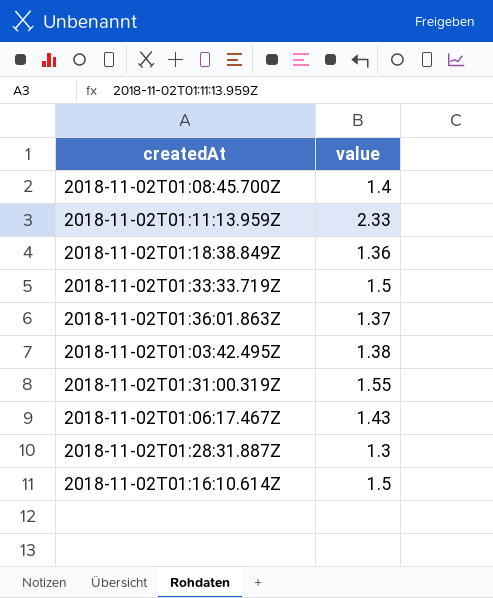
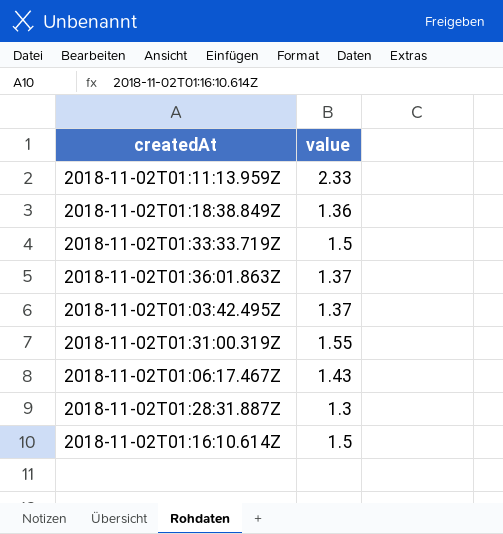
row 2018-11-02T01:08:45.700Z: 1.4 -> none
2018-11-02T01:03:42.495Z | value: 1.38 -> 1.37

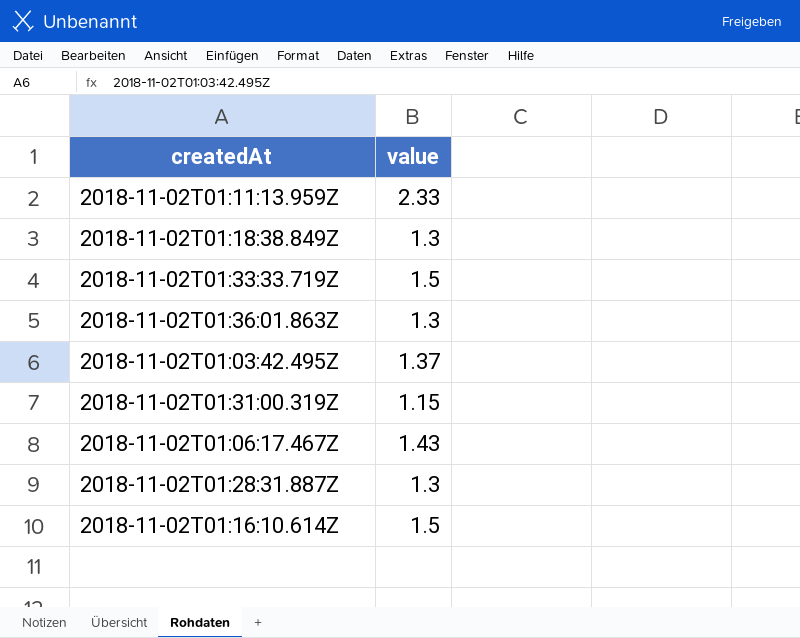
2018-11-02T01:18:38.849Z | value: 1.36 -> 1.3
2018-11-02T01:36:01.863Z | value: 1.37 -> 1.3
2018-11-02T01:31:00.319Z | value: 1.55 -> 1.15

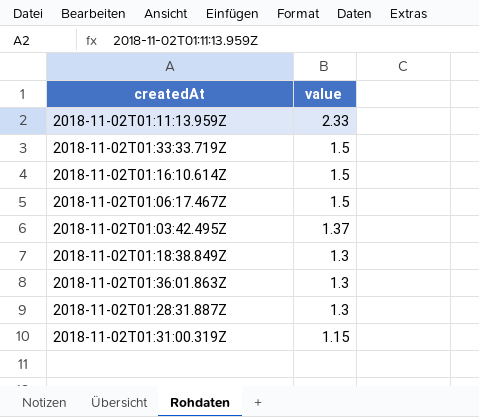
row order: none -> value descending
2018-11-02T01:06:17.467Z | value: 1.43 -> 1.5

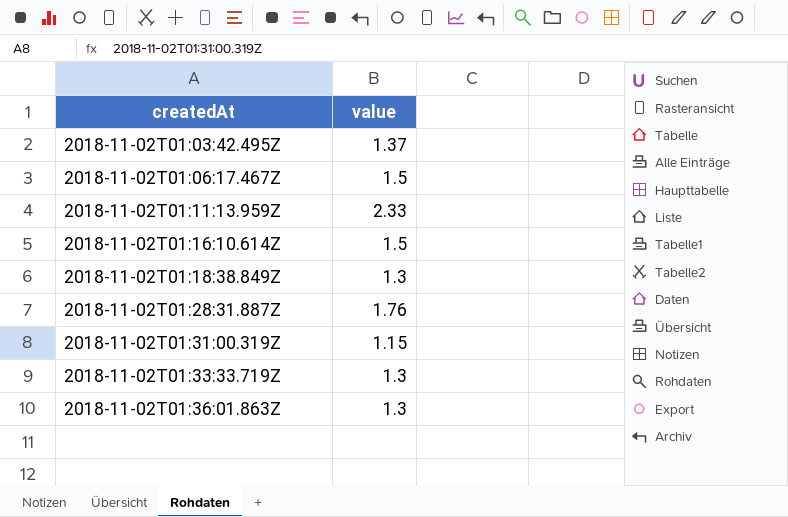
row order: value descending -> createdAt ascending
2018-11-02T01:28:31.887Z | value: 1.3 -> 1.76
2018-11-02T01:33:33.719Z | value: 1.5 -> 1.3

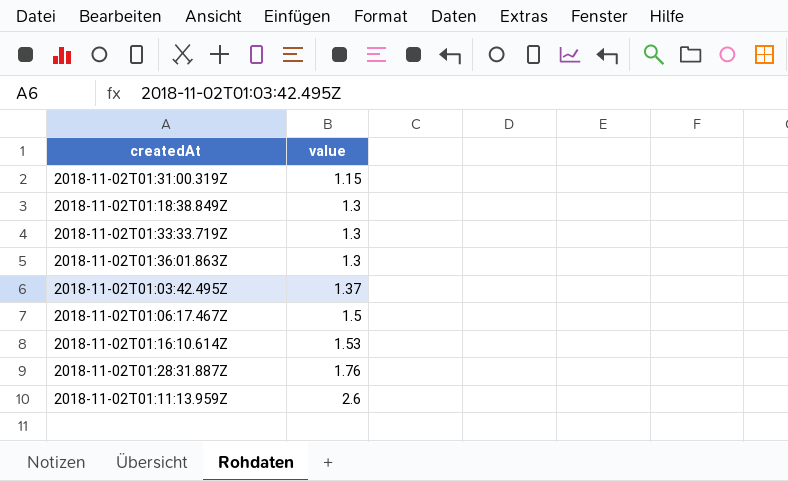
row order: createdAt ascending -> value ascending
2018-11-02T01:16:10.614Z | value: 1.5 -> 1.53
2018-11-02T01:11:13.959Z | value: 2.33 -> 2.6

